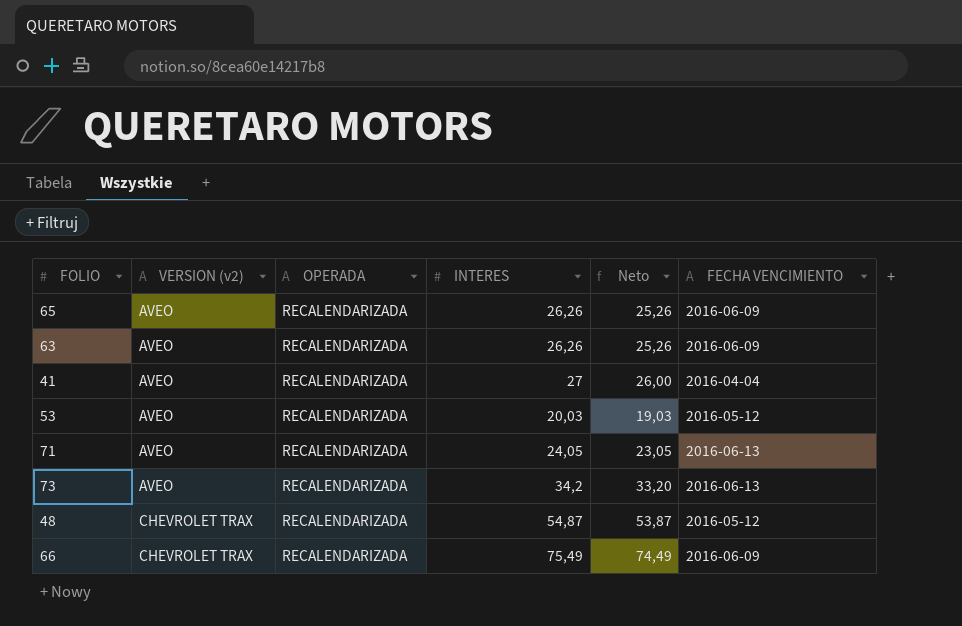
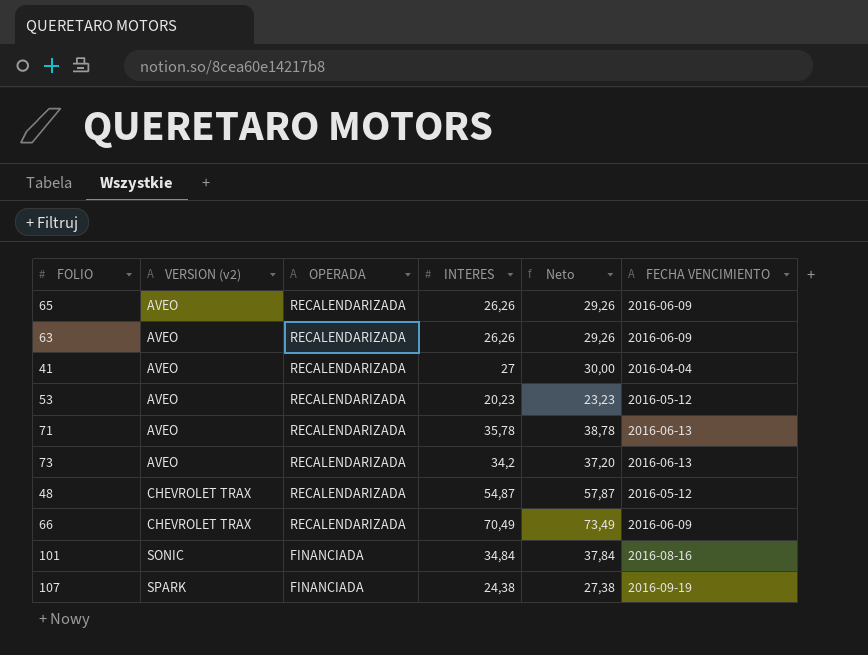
column Neto | formula: [INTERES] - 1 -> [INTERES] + 3
53 | INTERES: 20,03 -> 20,23
71 | INTERES: 24,05 -> 35,78
66 | INTERES: 75,49 -> 70,49
row 101: none -> SONIC | FINANCIADA | 34,84 | 37,84 | 2016-08-16
row 107: none -> SPARK | FINANCIADA | 24,38 | 27,38 | 2016-09-19

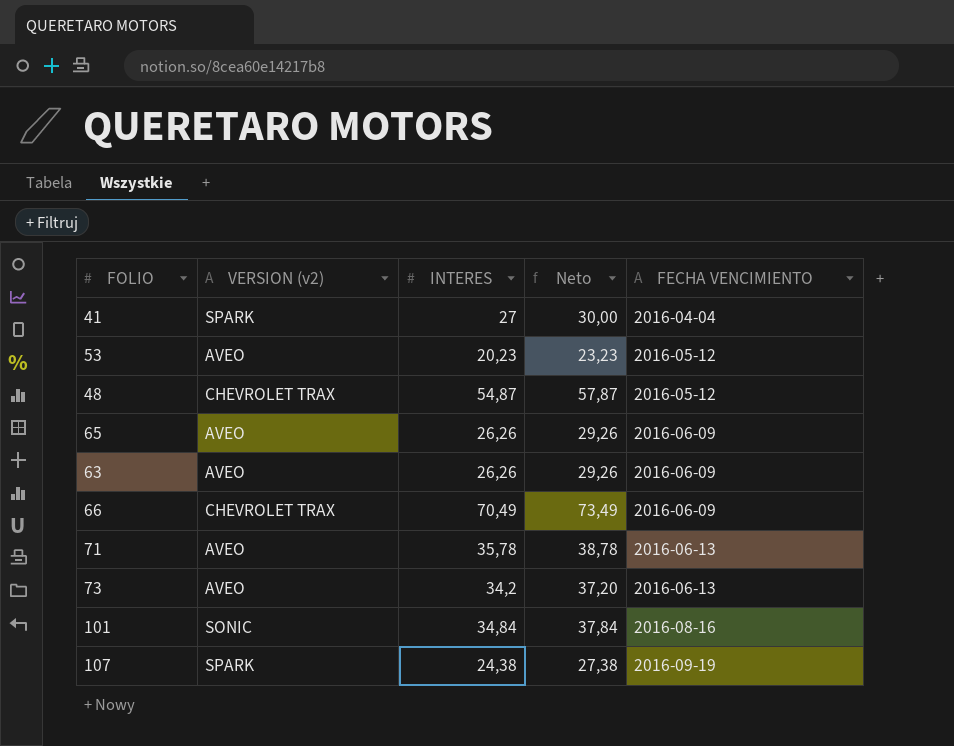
row order: VERSION (v2) ascending -> FECHA VENCIMIENTO ascending
column OPERADA | position: 3 -> none
41 | VERSION (v2): AVEO -> SPARK

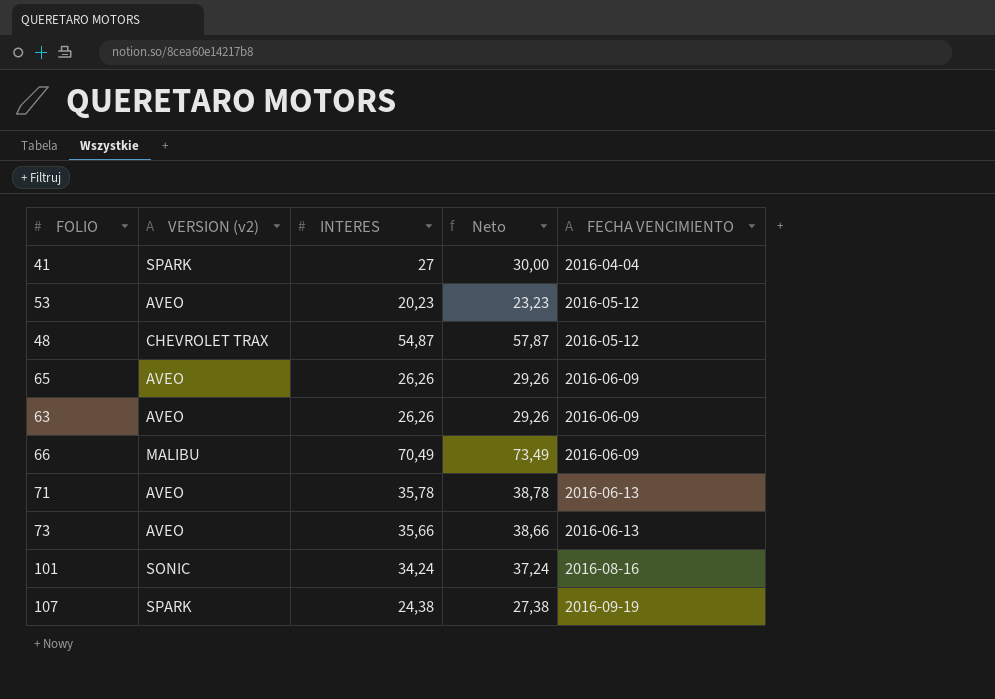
66 | VERSION (v2): CHEVROLET TRAX -> MALIBU
73 | INTERES: 34,2 -> 35,66
73 | Neto: 37,20 -> 38,66
101 | INTERES: 34,84 -> 34,24
101 | Neto: 37,84 -> 37,24

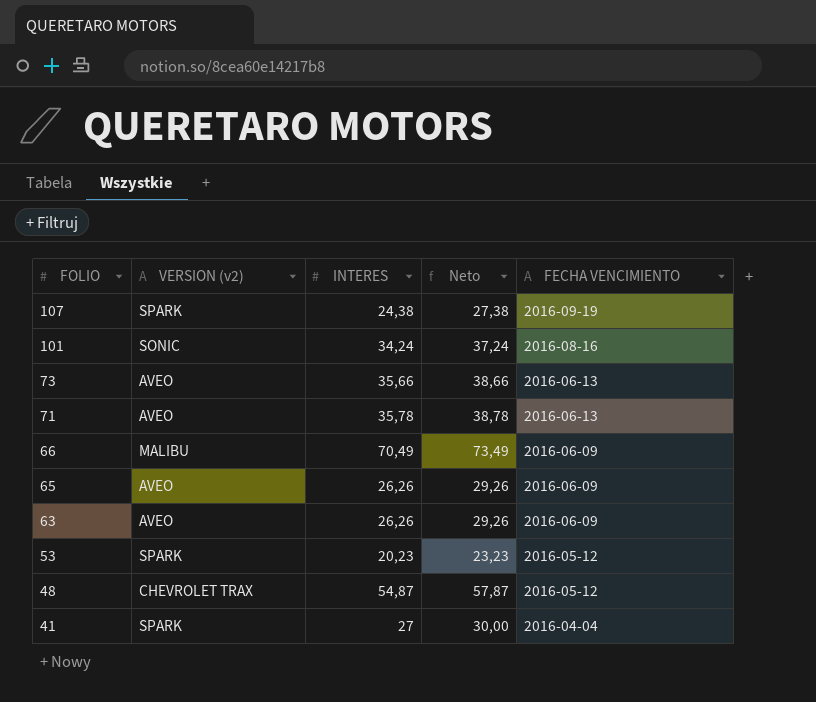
row order: FECHA VENCIMIENTO ascending -> FOLIO descending
53 | VERSION (v2): AVEO -> SPARK

